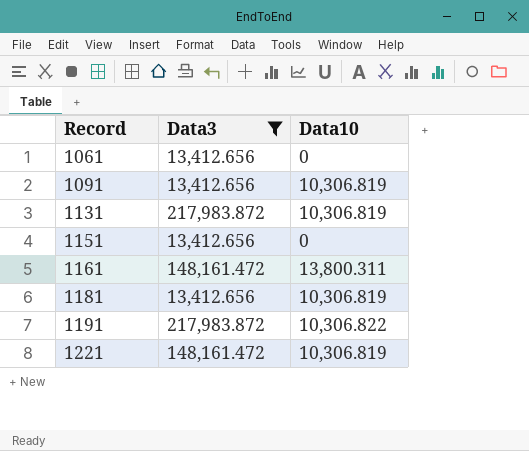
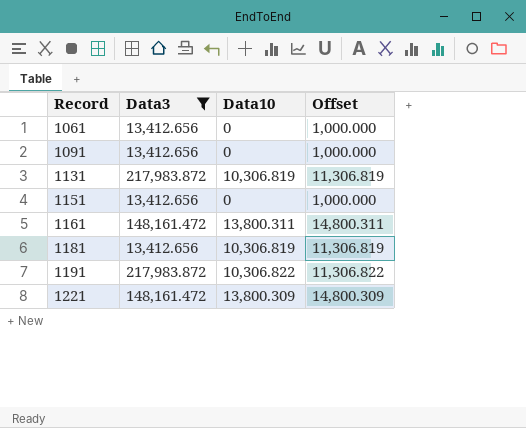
column Offset | formula: none -> [Data10] + 1000
1091 | Data10: 10,306.819 -> 0
1221 | Data10: 10,306.819 -> 13,800.309

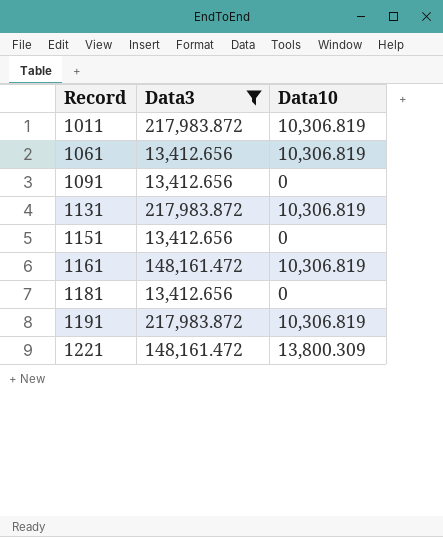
column Offset | formula: [Data10] + 1000 -> none
row 1011: none -> 217,983.872 | 10,306.819
1061 | Data10: 0 -> 10,306.819
1161 | Data10: 13,800.311 -> 10,306.819
1181 | Data10: 10,306.819 -> 0
1191 | Data10: 10,306.822 -> 10,306.819

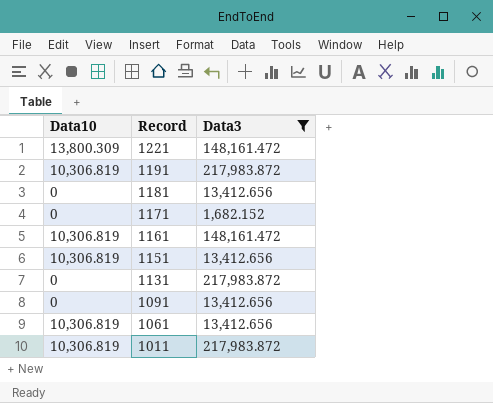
row order: Record ascending -> Record descending
column Data10 | position: 3 -> 1
row 1171: none -> 0 | 1,682.152
1151 | Data10: 0 -> 10,306.819
1131 | Data10: 10,306.819 -> 0

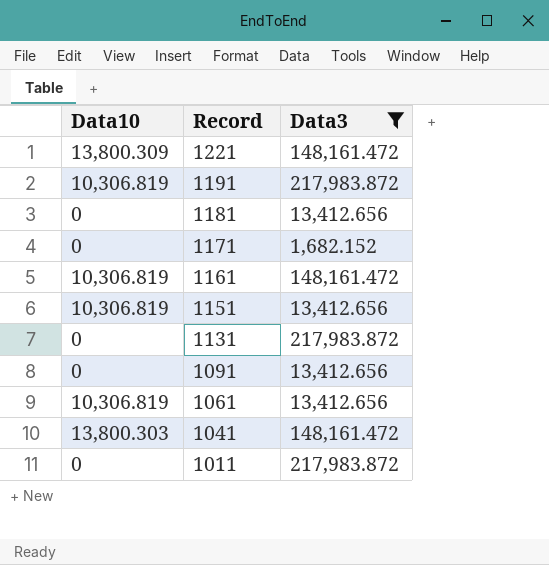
row 1041: none -> 13,800.303 | 148,161.472
1011 | Data10: 10,306.819 -> 0

